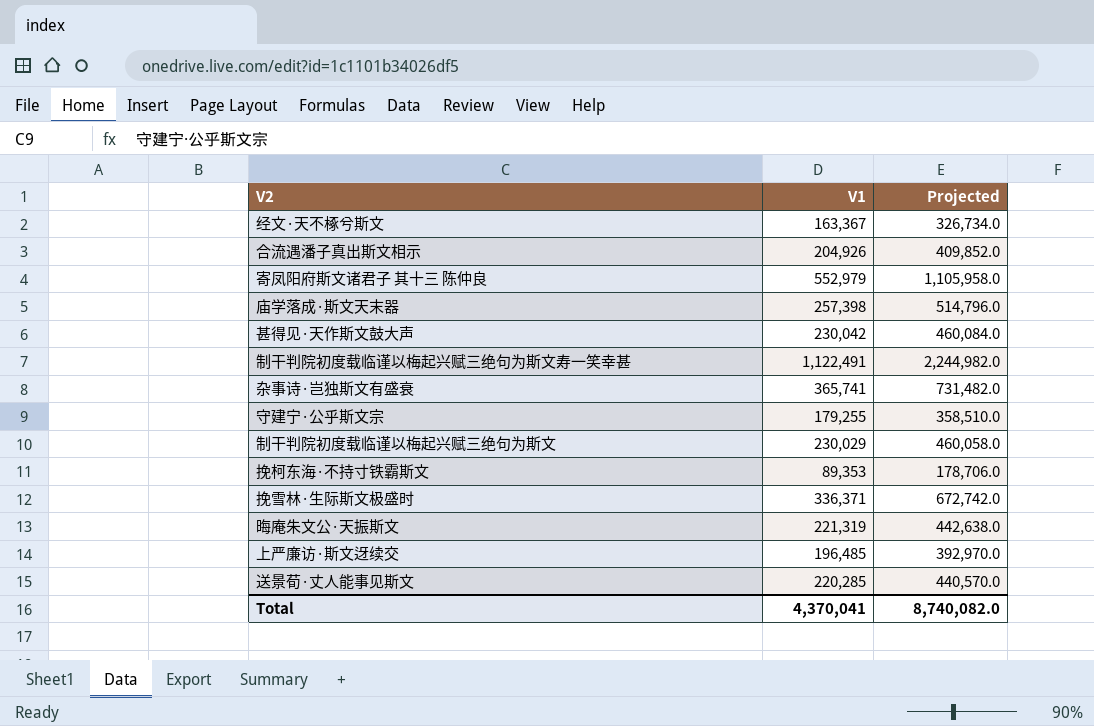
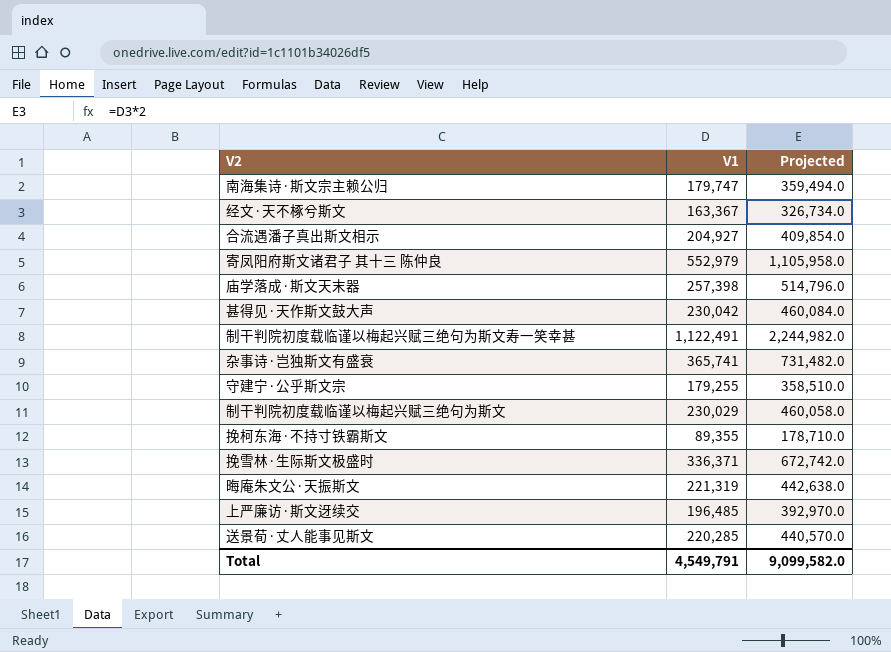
row 南海集诗·斯文宗主赖公归: none -> 179,747 | 359,494.0
合流遇潘子真出斯文相示 | V1: 204,926 -> 204,927
合流遇潘子真出斯文相示 | Projected: 409,852.0 -> 409,854.0
挽柯东海·不持寸铁霸斯文 | V1: 89,353 -> 89,355
挽柯东海·不持寸铁霸斯文 | Projected: 178,706.0 -> 178,710.0
Total | V1: 4,370,041 -> 4,549,791
Total | Projected: 8,740,082.0 -> 9,099,582.0

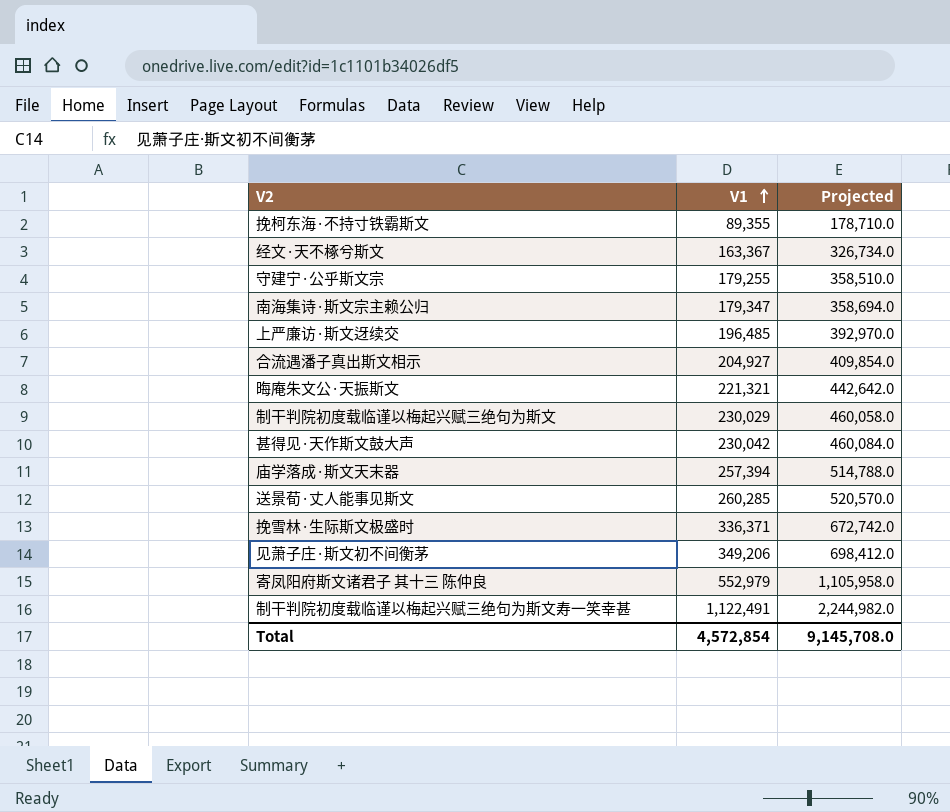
row order: none -> V1 ascending
row 杂事诗·岂独斯文有盛衰: 365,741 | 731,482.0 -> none
南海集诗·斯文宗主赖公归 | V1: 179,747 -> 179,347
南海集诗·斯文宗主赖公归 | Projected: 359,494.0 -> 358,694.0
晦庵朱文公·天振斯文 | V1: 221,319 -> 221,321
晦庵朱文公·天振斯文 | Projected: 442,638.0 -> 442,642.0
庙学落成·斯文天末器 | V1: 257,398 -> 257,394
庙学落成·斯文天末器 | Projected: 514,796.0 -> 514,788.0
送景荀·丈人能事见斯文 | V1: 220,285 -> 260,285
送景荀·丈人能事见斯文 | Projected: 440,570.0 -> 520,570.0
row 见萧子庄·斯文初不间衡茅: none -> 349,206 | 698,412.0
Total | V1: 4,549,791 -> 4,572,854
Total | Projected: 9,099,582.0 -> 9,145,708.0

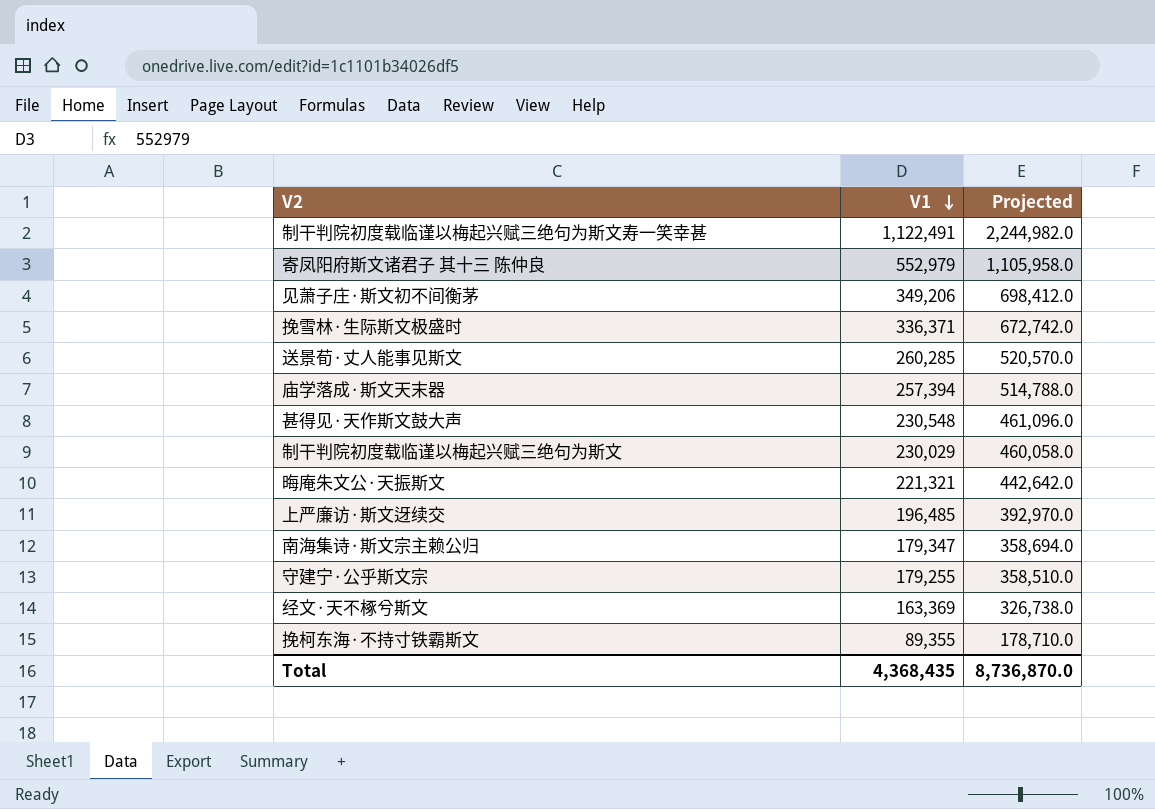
row order: V1 ascending -> V1 descending
row 合流遇潘子真出斯文相示: 204,927 | 409,854.0 -> none
甚得见·天作斯文鼓大声 | V1: 230,042 -> 230,548
甚得见·天作斯文鼓大声 | Projected: 460,084.0 -> 461,096.0
经文·天不椓兮斯文 | V1: 163,367 -> 163,369
经文·天不椓兮斯文 | Projected: 326,734.0 -> 326,738.0
Total | V1: 4,572,854 -> 4,368,435
Total | Projected: 9,145,708.0 -> 8,736,870.0

